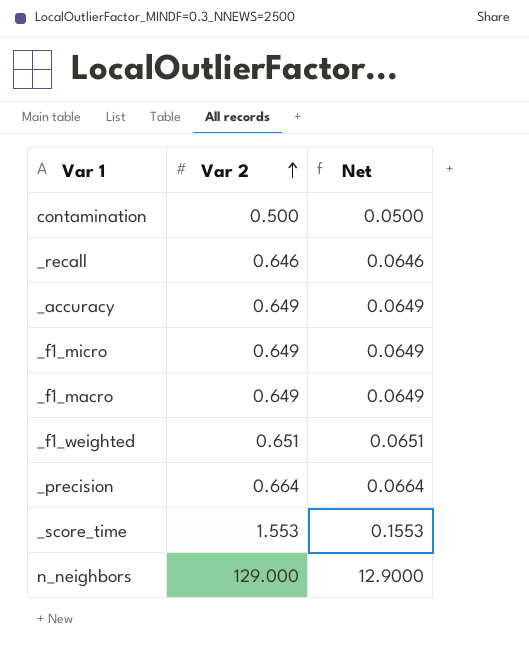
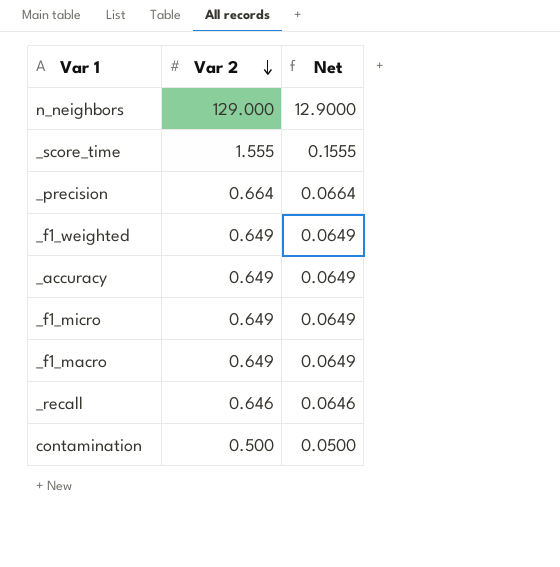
row order: Var 2 ascending -> Var 2 descending
_score_time | Var 2: 1.553 -> 1.555
_score_time | Net: 0.1553 -> 0.1555
_f1_weighted | Var 2: 0.651 -> 0.649
_f1_weighted | Net: 0.0651 -> 0.0649

